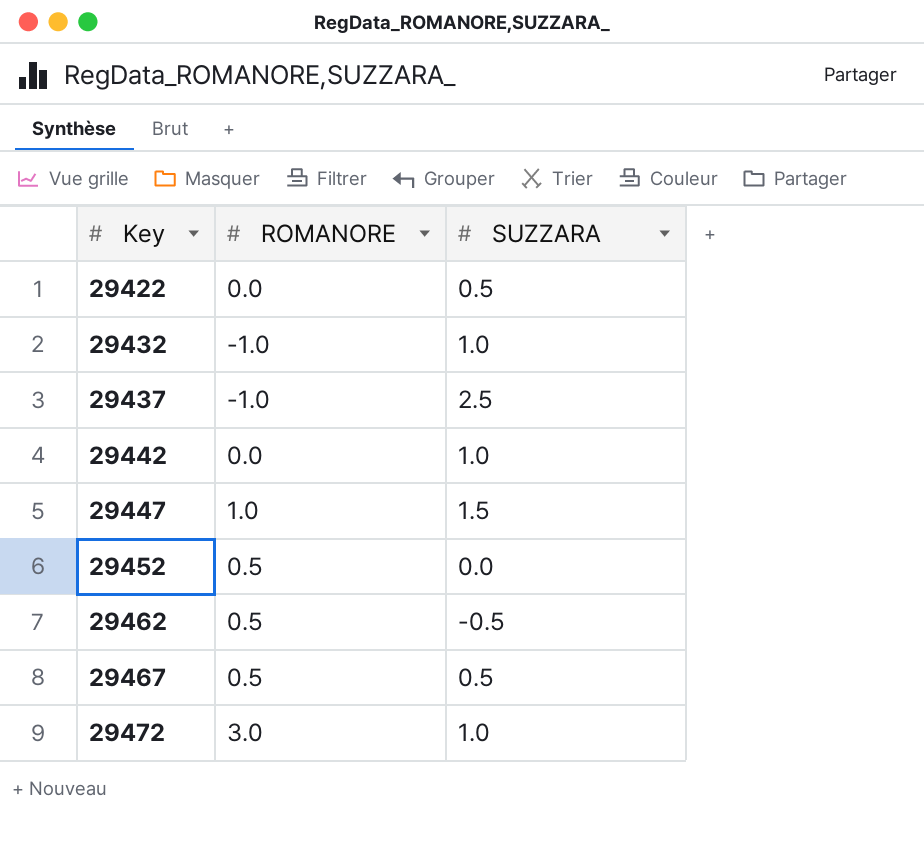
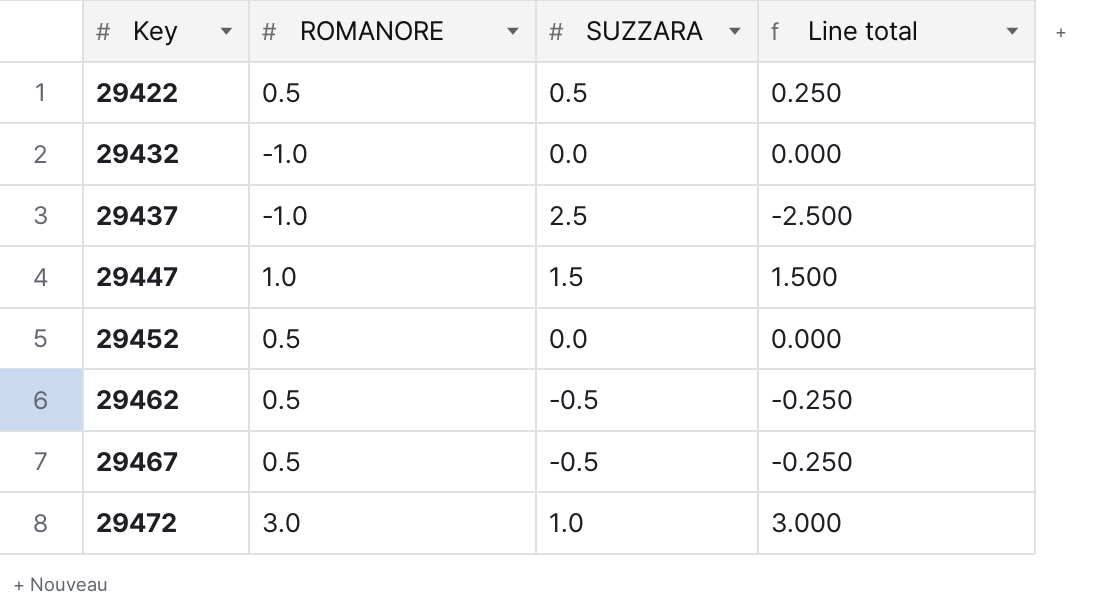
column Line total | formula: none -> [ROMANORE] * [SUZZARA]
row 29442: 0.0 | 1.0 -> none
29422 | ROMANORE: 0.0 -> 0.5
29432 | SUZZARA: 1.0 -> 0.0
29467 | SUZZARA: 0.5 -> -0.5

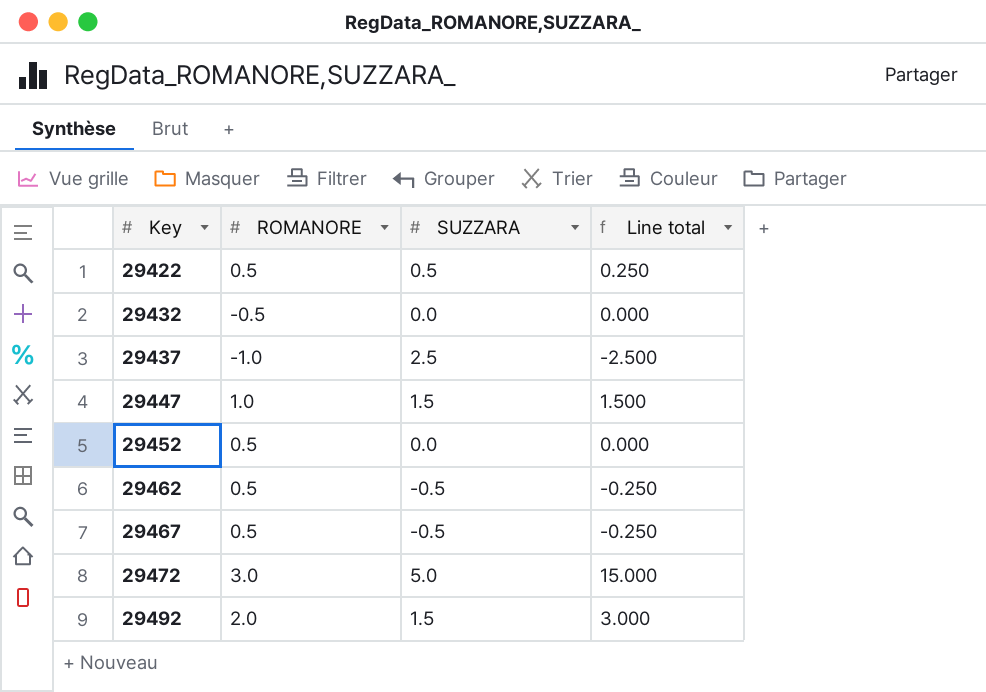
29432 | ROMANORE: -1.0 -> -0.5
29472 | SUZZARA: 1.0 -> 5.0
29472 | Line total: 3.000 -> 15.000
row 29492: none -> 2.0 | 1.5 | 3.000

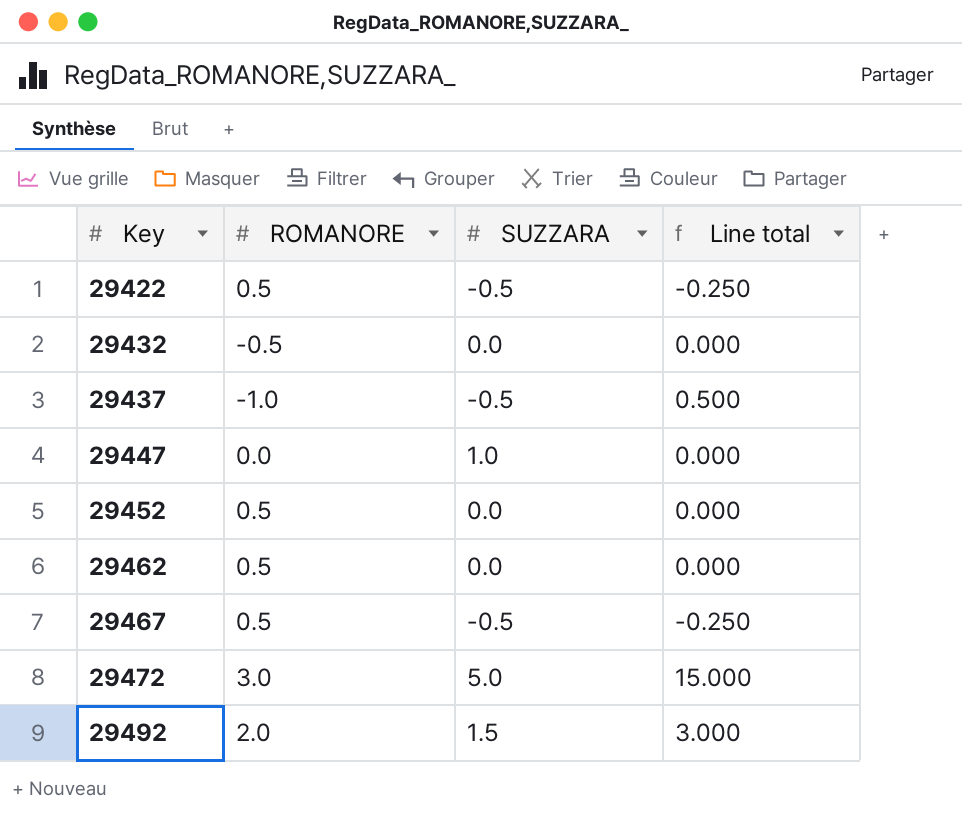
29422 | SUZZARA: 0.5 -> -0.5
29422 | Line total: 0.250 -> -0.250
29437 | SUZZARA: 2.5 -> -0.5
29437 | Line total: -2.500 -> 0.500
29447 | ROMANORE: 1.0 -> 0.0
29447 | SUZZARA: 1.5 -> 1.0
29447 | Line total: 1.500 -> 0.000
29462 | SUZZARA: -0.5 -> 0.0
29462 | Line total: -0.250 -> 0.000

